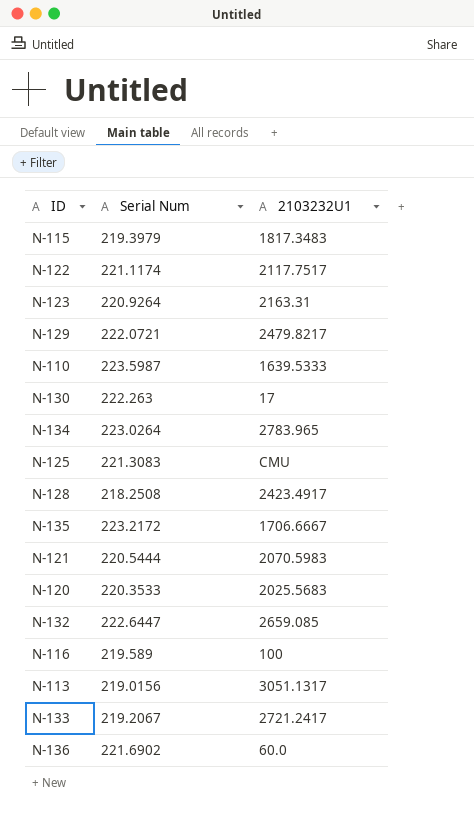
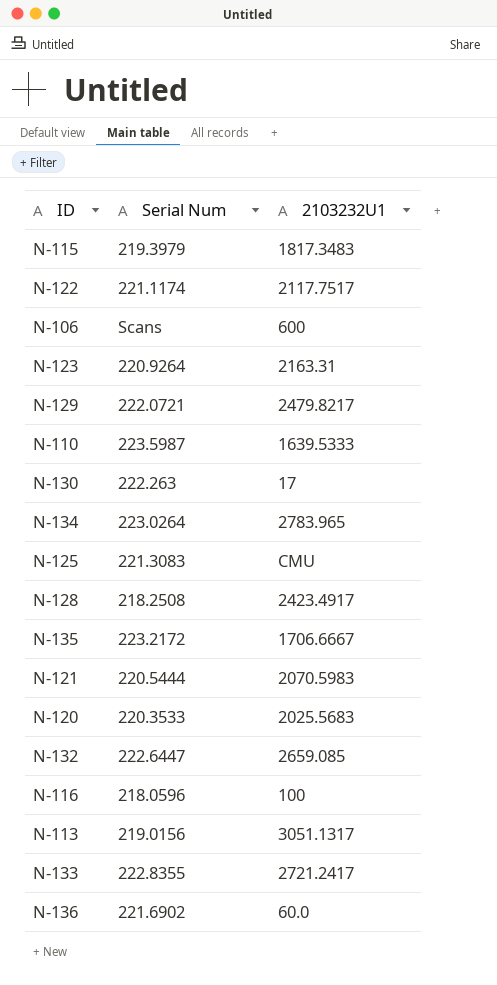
row N-106: none -> Scans | 600
N-116 | Serial Num: 219.589 -> 218.0596
N-133 | Serial Num: 219.2067 -> 222.8355

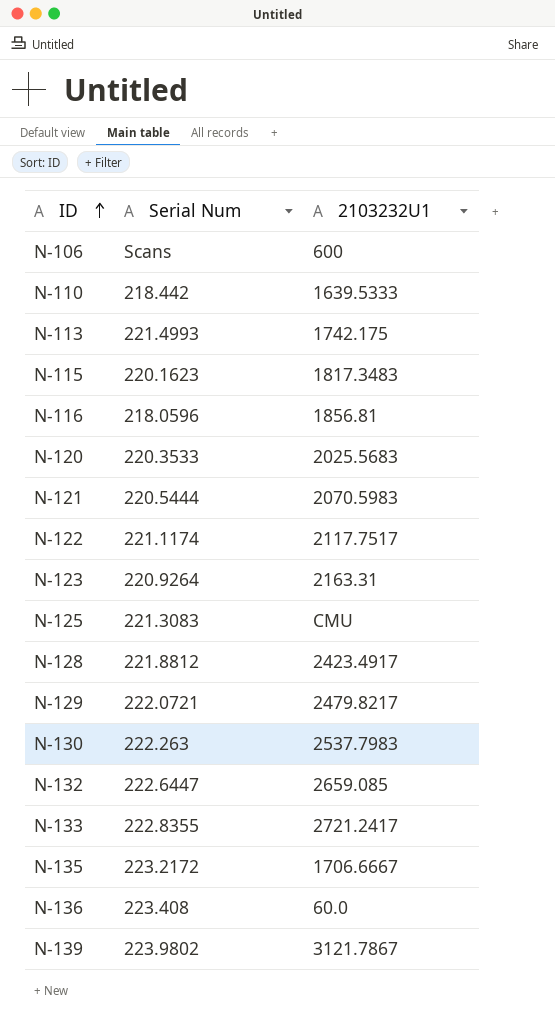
row order: none -> ID ascending
row N-134: 223.0264 | 2783.965 -> none
N-110 | Serial Num: 223.5987 -> 218.442
N-113 | Serial Num: 219.0156 -> 221.4993
N-113 | 2103232U1: 3051.1317 -> 1742.175
N-115 | Serial Num: 219.3979 -> 220.1623
N-116 | 2103232U1: 100 -> 1856.81
N-128 | Serial Num: 218.2508 -> 221.8812
N-130 | 2103232U1: 17 -> 2537.7983
N-136 | Serial Num: 221.6902 -> 223.408
row N-139: none -> 223.9802 | 3121.7867

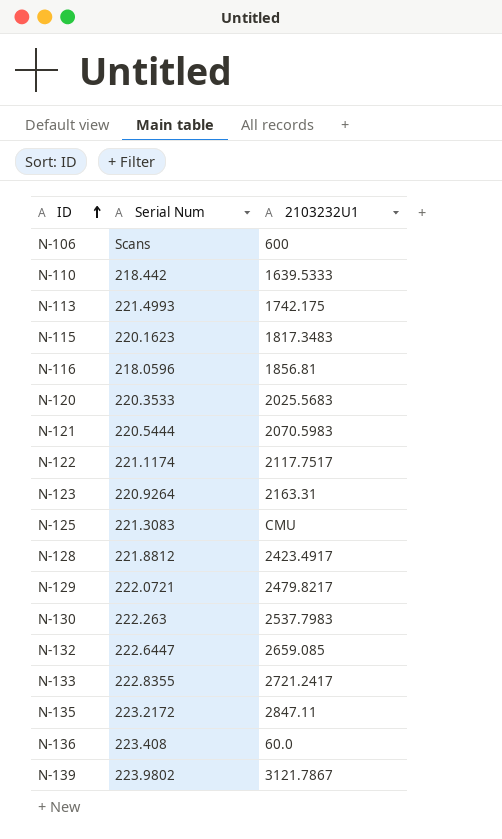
N-135 | 2103232U1: 1706.6667 -> 2847.11

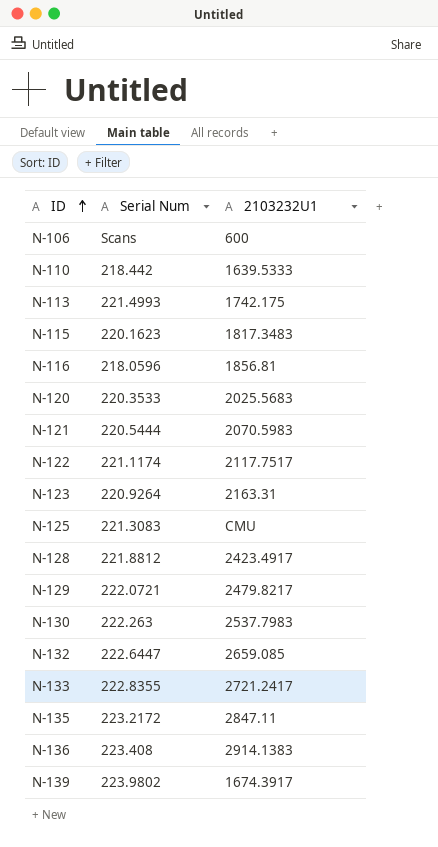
N-136 | 2103232U1: 60.0 -> 2914.1383
N-139 | 2103232U1: 3121.7867 -> 1674.3917

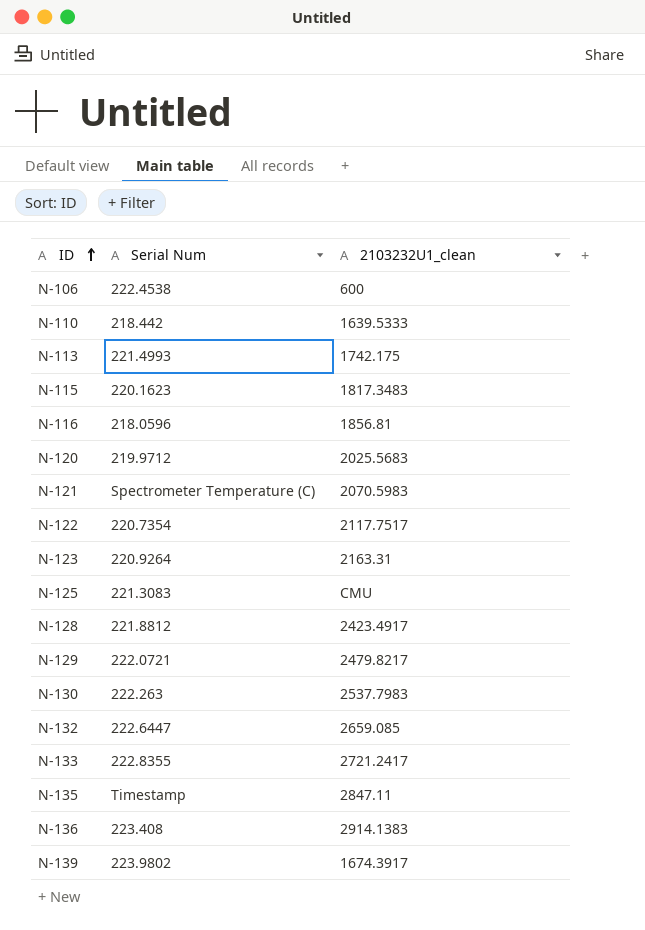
column name: 2103232U1 -> 2103232U1_clean
N-106 | Serial Num: Scans -> 222.4538
N-120 | Serial Num: 220.3533 -> 219.9712
N-121 | Serial Num: 220.5444 -> Spectrometer Temperature (C)
N-122 | Serial Num: 221.1174 -> 220.7354
N-135 | Serial Num: 223.2172 -> Timestamp

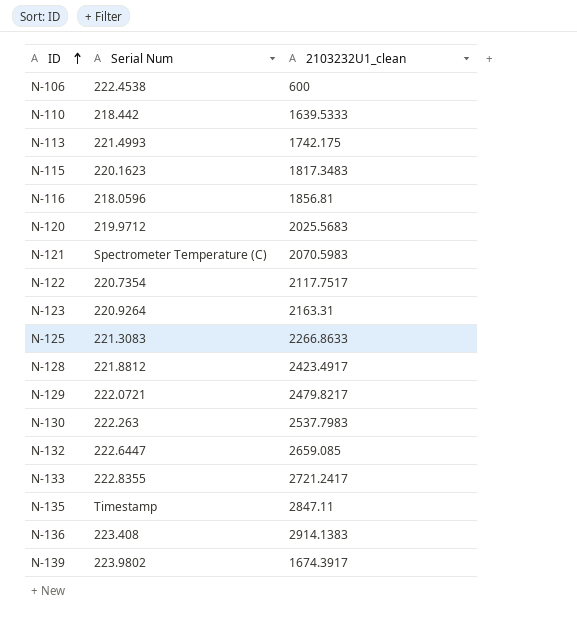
N-125 | 2103232U1_clean: CMU -> 2266.8633

